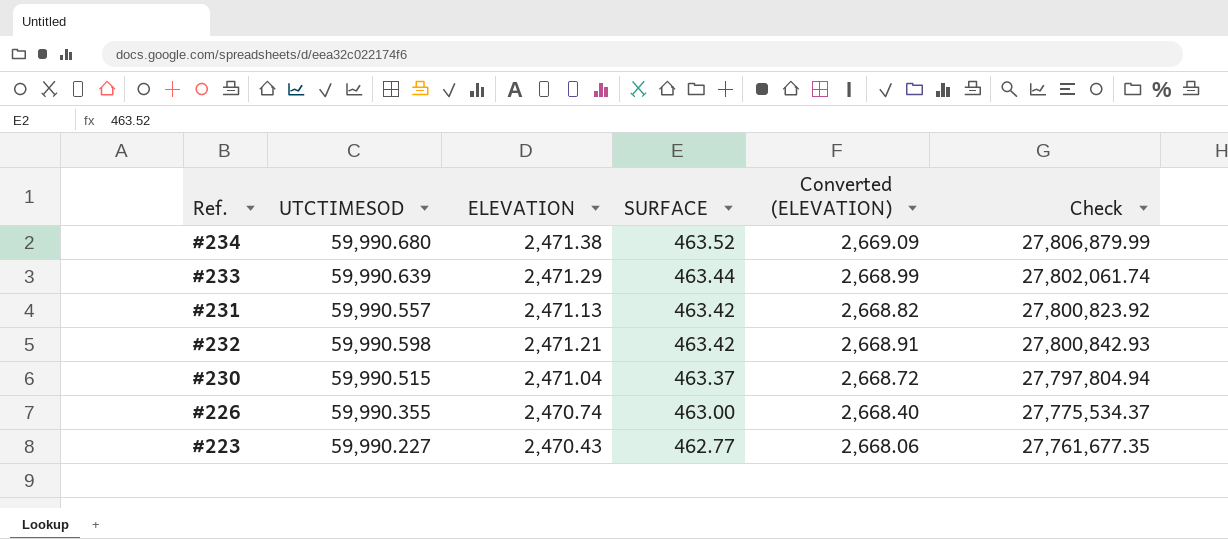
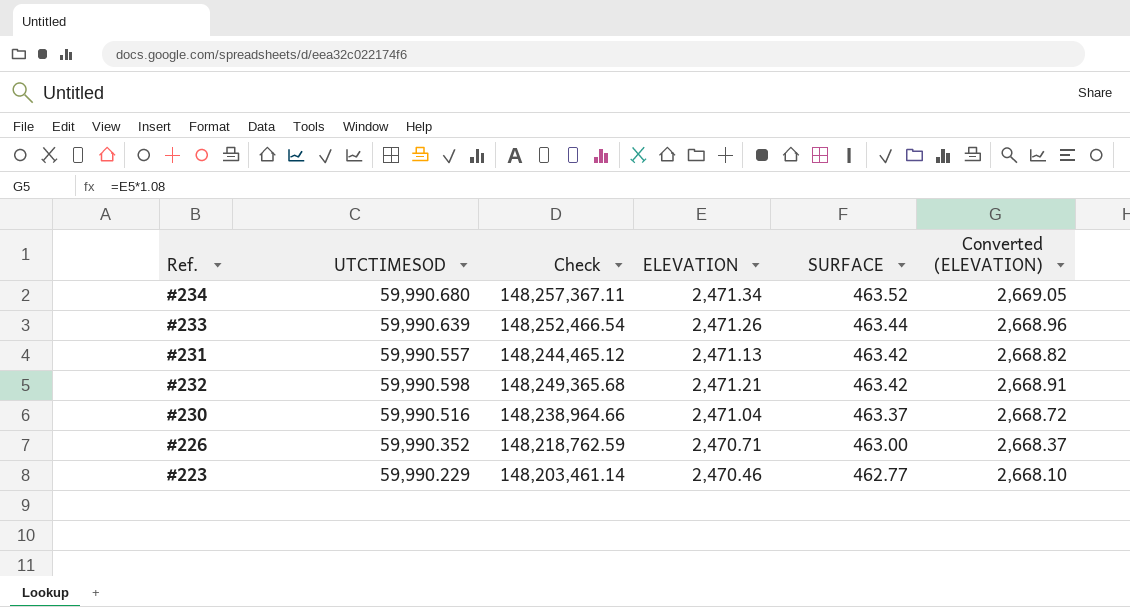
column Check | formula: [UTCTIMESOD] * [SURFACE] -> [UTCTIMESOD] * [ELEVATION]
column Check | position: 6 -> 3
#234 | ELEVATION: 2,471.38 -> 2,471.34
#234 | Converted (ELEVATION): 2,669.09 -> 2,669.05
#233 | ELEVATION: 2,471.29 -> 2,471.26
#233 | Converted (ELEVATION): 2,668.99 -> 2,668.96
#230 | UTCTIMESOD: 59,990.515 -> 59,990.516
#226 | UTCTIMESOD: 59,990.355 -> 59,990.352
#226 | ELEVATION: 2,470.74 -> 2,470.71
#226 | Converted (ELEVATION): 2,668.40 -> 2,668.37
#223 | UTCTIMESOD: 59,990.227 -> 59,990.229
#223 | ELEVATION: 2,470.43 -> 2,470.46
#223 | Converted (ELEVATION): 2,668.06 -> 2,668.10

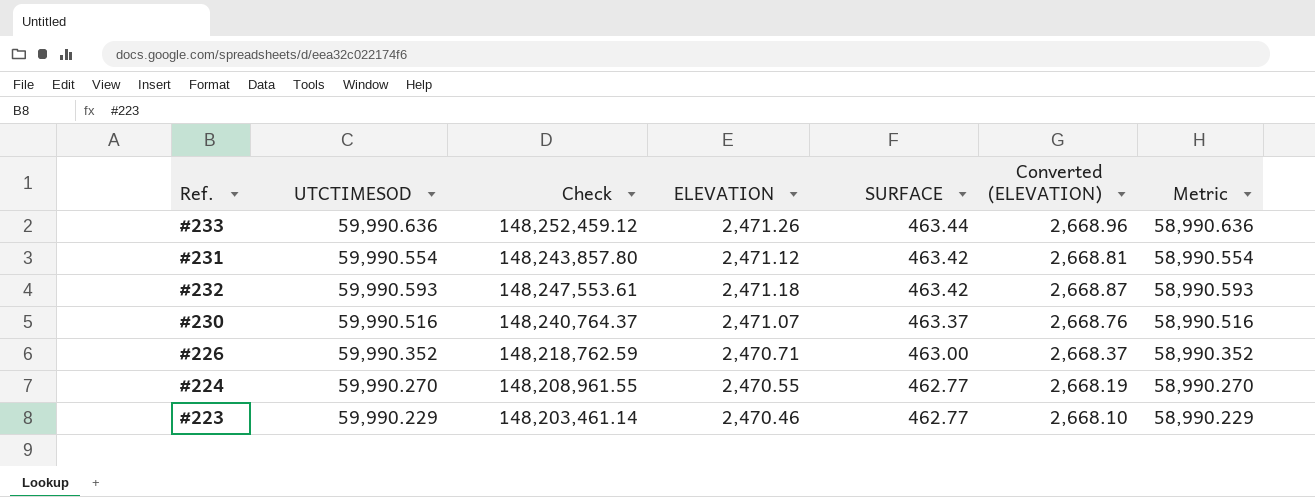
column Metric | formula: none -> [UTCTIMESOD] - 1000
row #234: 59,990.680 | 148,257,367.11 | 2,471.34 | 463.52 | 2,669.05 -> none
#233 | UTCTIMESOD: 59,990.639 -> 59,990.636
#233 | Check: 148,252,466.54 -> 148,252,459.12
#231 | UTCTIMESOD: 59,990.557 -> 59,990.554
#231 | Check: 148,244,465.12 -> 148,243,857.80
#231 | ELEVATION: 2,471.13 -> 2,471.12
#231 | Converted (ELEVATION): 2,668.82 -> 2,668.81
#232 | UTCTIMESOD: 59,990.598 -> 59,990.593
#232 | Check: 148,249,365.68 -> 148,247,553.61
#232 | ELEVATION: 2,471.21 -> 2,471.18
#232 | Converted (ELEVATION): 2,668.91 -> 2,668.87
#230 | Check: 148,238,964.66 -> 148,240,764.37
#230 | ELEVATION: 2,471.04 -> 2,471.07
#230 | Converted (ELEVATION): 2,668.72 -> 2,668.76
row #224: none -> 59,990.270 | 148,208,961.55 | 2,470.55 | 462.77 | 2,668.19 | 58,990.270

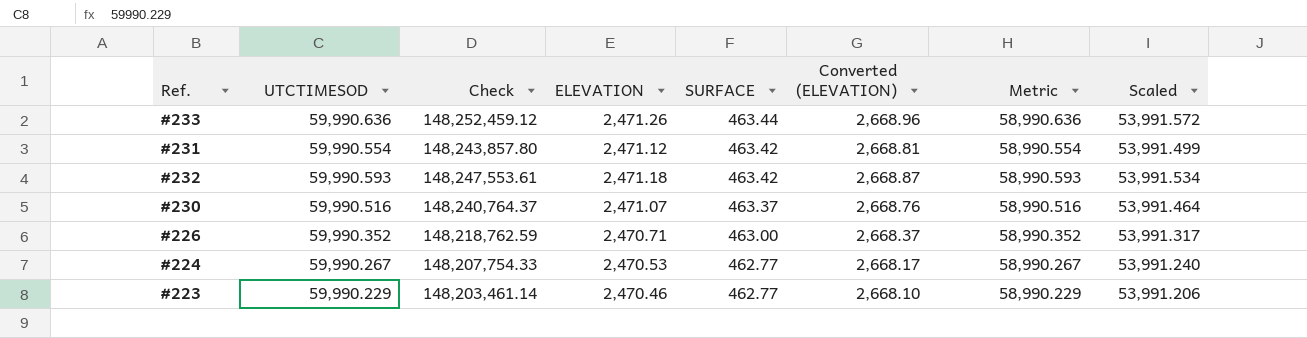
column Scaled | formula: none -> [UTCTIMESOD] * 0.9
#224 | UTCTIMESOD: 59,990.270 -> 59,990.267
#224 | Check: 148,208,961.55 -> 148,207,754.33
#224 | ELEVATION: 2,470.55 -> 2,470.53
#224 | Converted (ELEVATION): 2,668.19 -> 2,668.17
#224 | Metric: 58,990.270 -> 58,990.267

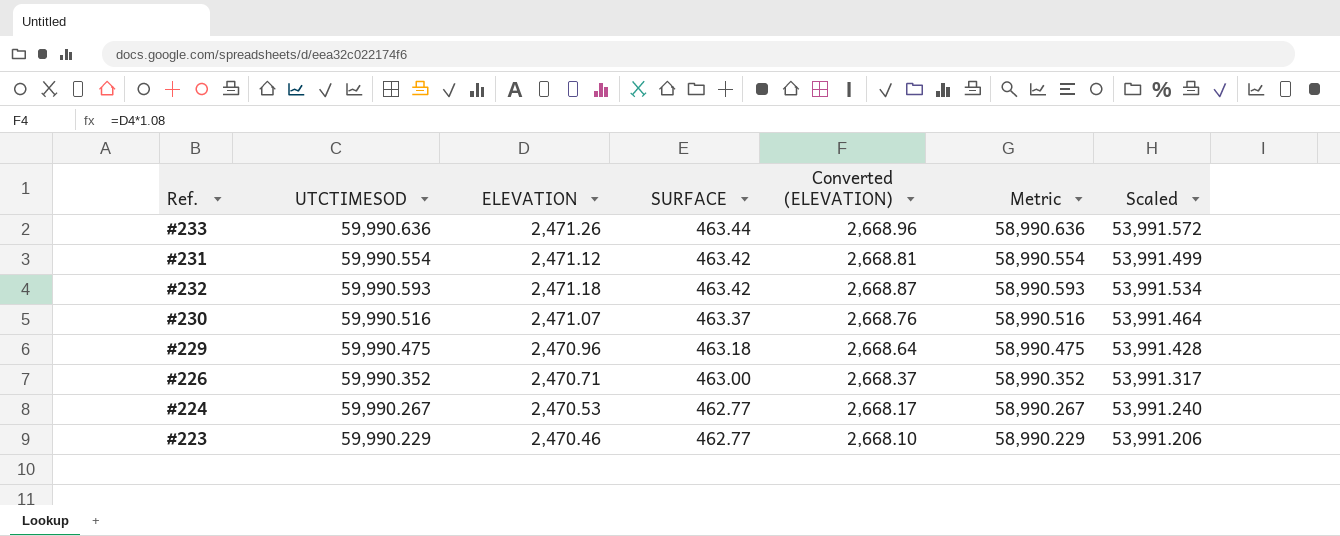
column Check | formula: [UTCTIMESOD] * [ELEVATION] -> none
row #229: none -> 59,990.475 | 2,470.96 | 463.18 | 2,668.64 | 58,990.475 | 53,991.428

